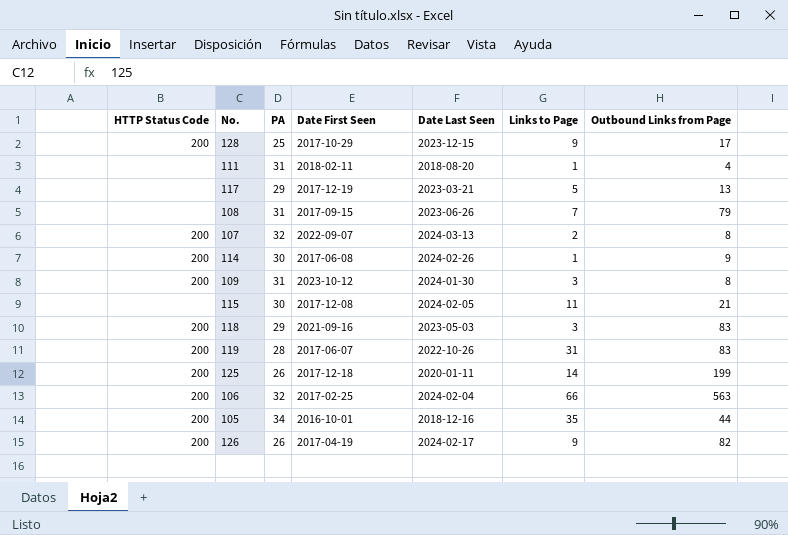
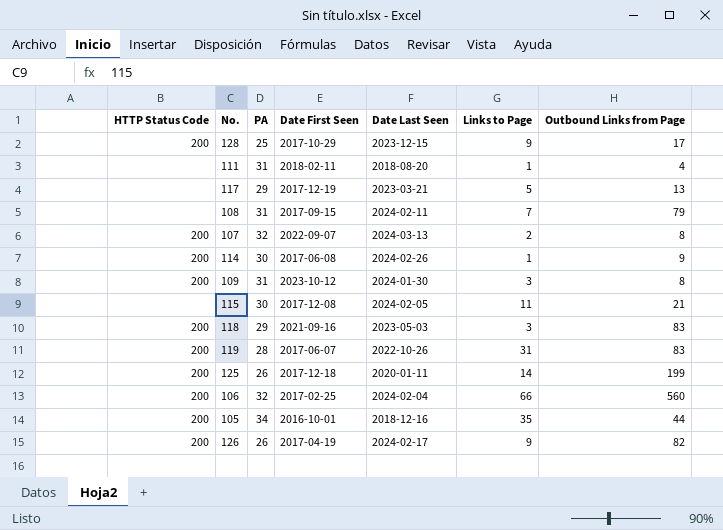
108 | Date Last Seen: 2023-06-26 -> 2024-02-11
106 | Outbound Links from Page: 563 -> 560

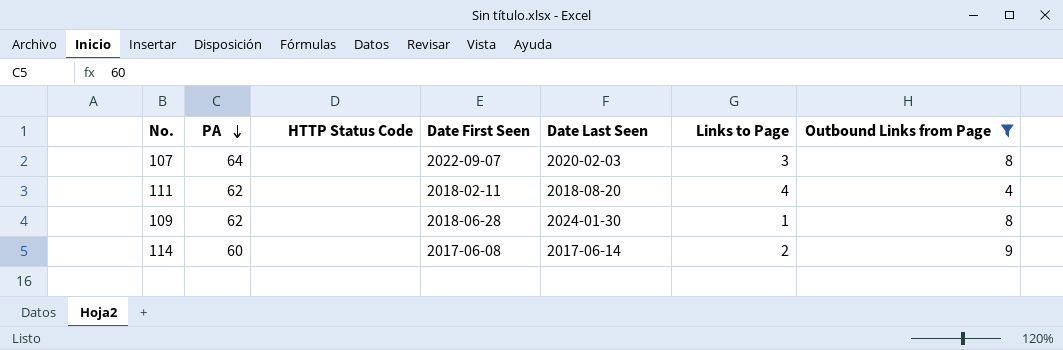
filter: none -> Outbound Links from Page <= 9
row order: none -> PA descending
column HTTP Status Code | position: 1 -> 3
107 | PA: 32 -> 64
107 | HTTP Status Code: 200 -> none
107 | Date Last Seen: 2024-03-13 -> 2020-02-03
107 | Links to Page: 2 -> 3
111 | PA: 31 -> 62
111 | Links to Page: 1 -> 4
109 | PA: 31 -> 62
109 | HTTP Status Code: 200 -> none
109 | Date First Seen: 2023-10-12 -> 2018-06-28
109 | Links to Page: 3 -> 1
114 | PA: 30 -> 60
114 | HTTP Status Code: 200 -> none
114 | Date Last Seen: 2024-02-26 -> 2017-06-14
114 | Links to Page: 1 -> 2

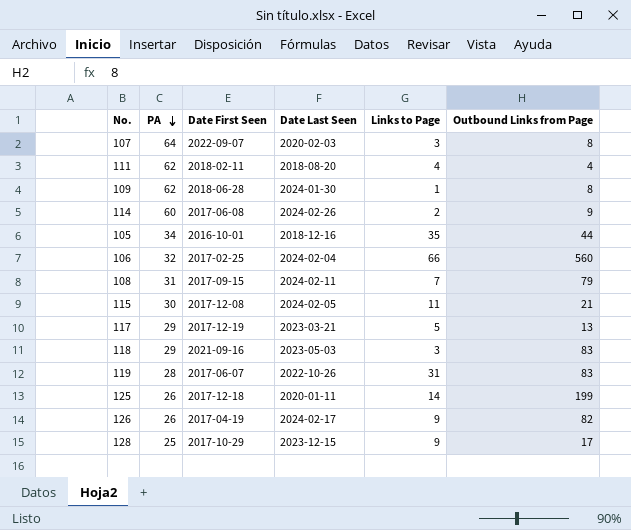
filter: Outbound Links from Page <= 9 -> none
column HTTP Status Code | position: 3 -> none
114 | Date Last Seen: 2017-06-14 -> 2024-02-26

